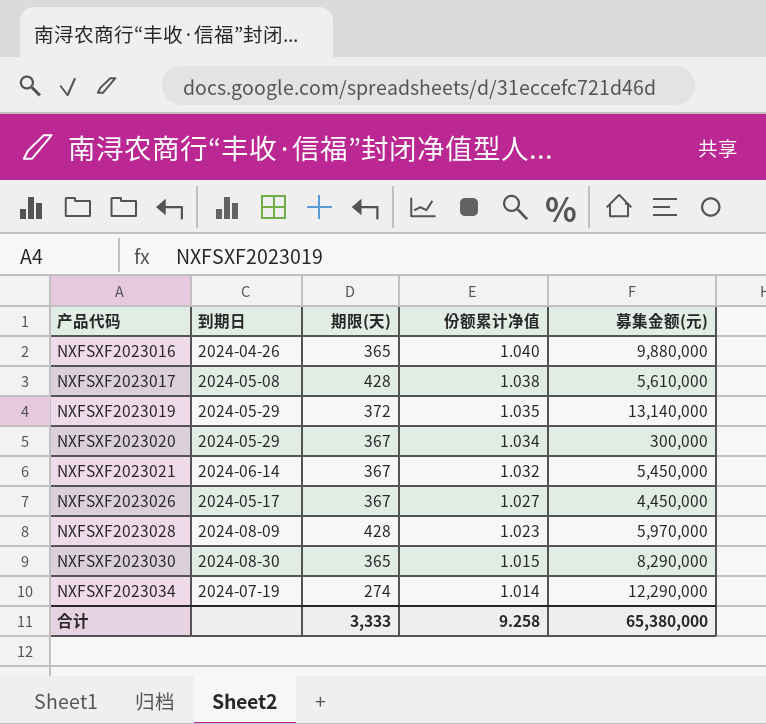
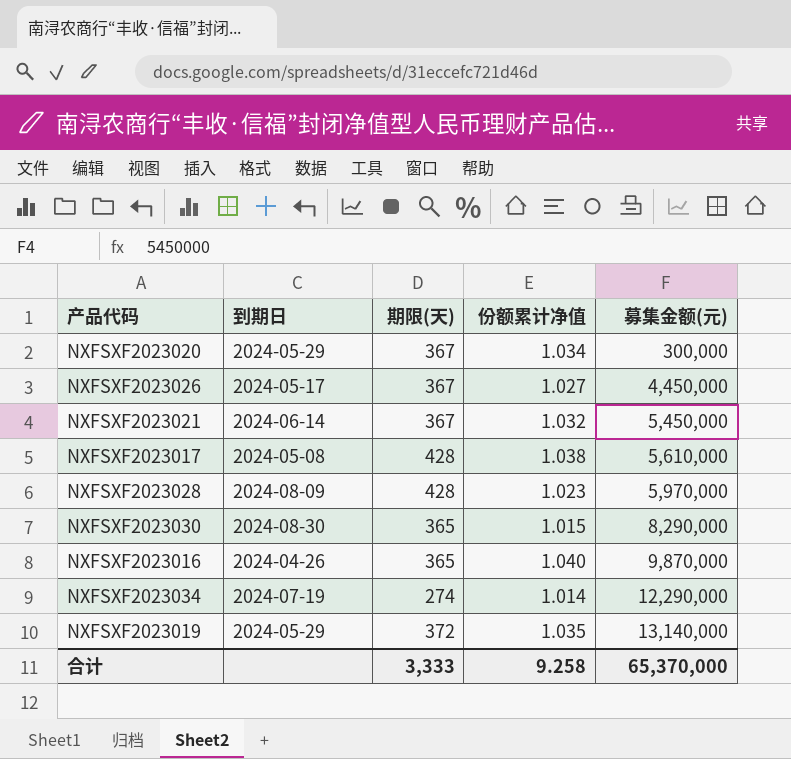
row order: 产品代码 ascending -> 募集金额(元) ascending
NXFSXF2023016 | 募集金额(元): 9,880,000 -> 9,870,000
合计 | 募集金额(元): 65,380,000 -> 65,370,000

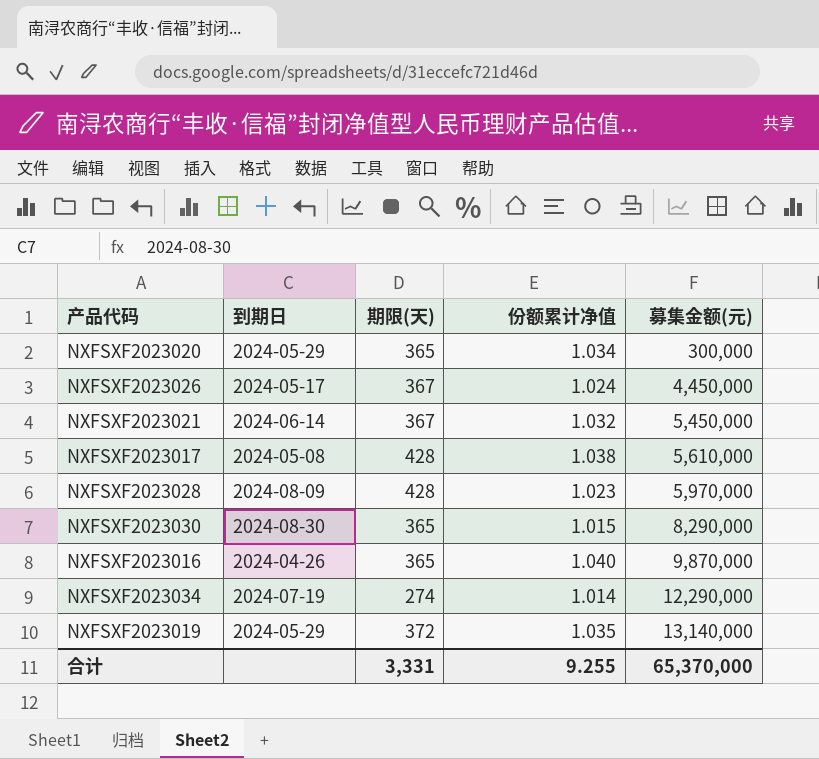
NXFSXF2023020 | 期限(天): 367 -> 365
NXFSXF2023026 | 份额累计净值: 1.027 -> 1.024
合计 | 期限(天): 3,333 -> 3,331
合计 | 份额累计净值: 9.258 -> 9.255

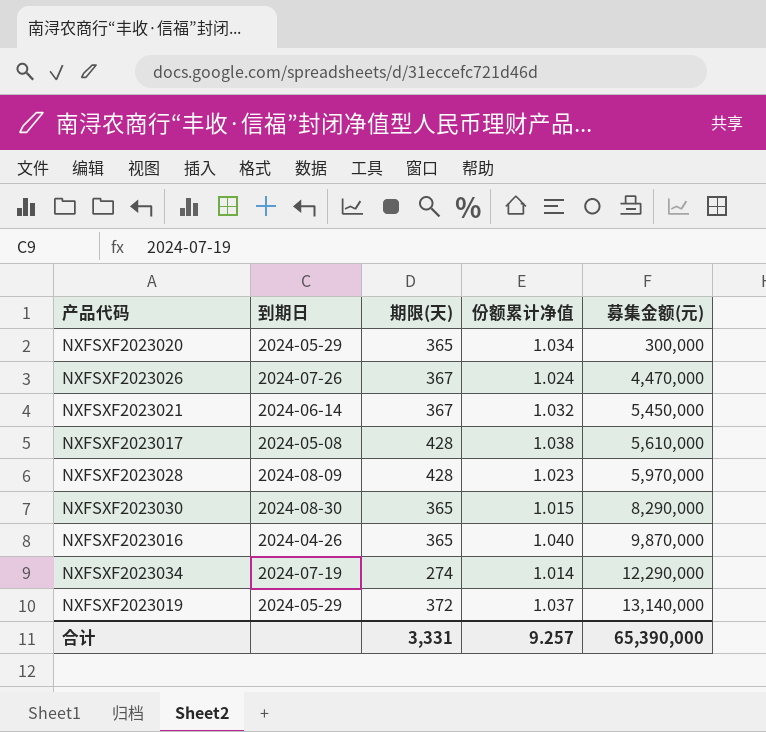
NXFSXF2023026 | 到期日: 2024-05-17 -> 2024-07-26
NXFSXF2023026 | 募集金额(元): 4,450,000 -> 4,470,000
NXFSXF2023019 | 份额累计净值: 1.035 -> 1.037
合计 | 份额累计净值: 9.255 -> 9.257
合计 | 募集金额(元): 65,370,000 -> 65,390,000

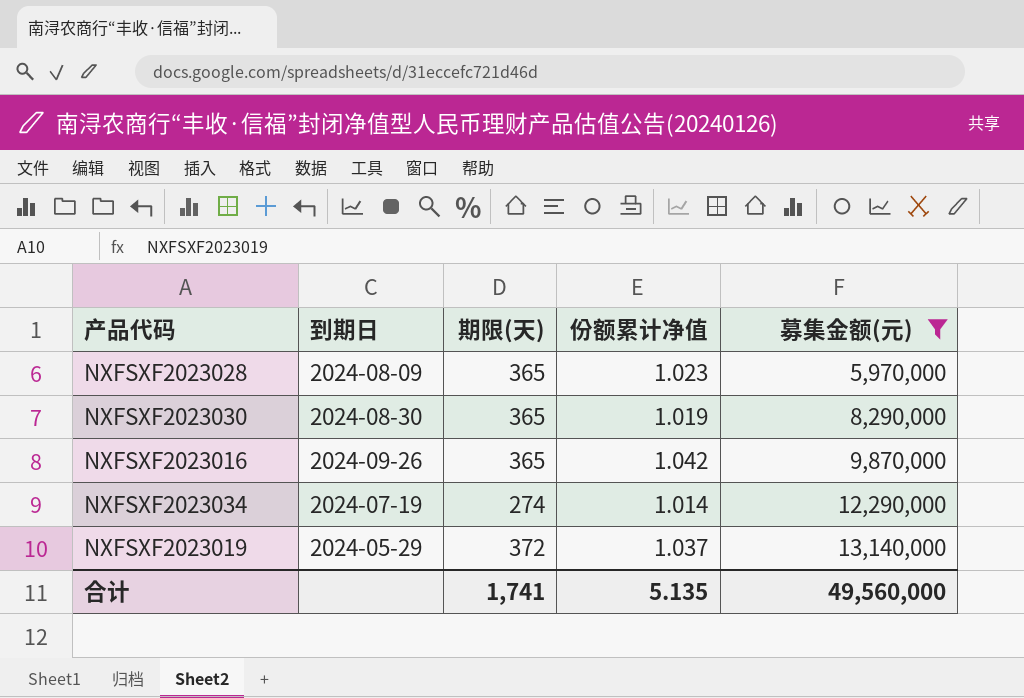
filter: none -> 募集金额(元) >= 5,970,000
NXFSXF2023028 | 期限(天): 428 -> 365
NXFSXF2023030 | 份额累计净值: 1.015 -> 1.019
NXFSXF2023016 | 到期日: 2024-04-26 -> 2024-09-26
NXFSXF2023016 | 份额累计净值: 1.040 -> 1.042
合计 | 期限(天): 3,331 -> 1,741
合计 | 份额累计净值: 9.257 -> 5.135
合计 | 募集金额(元): 65,390,000 -> 49,560,000

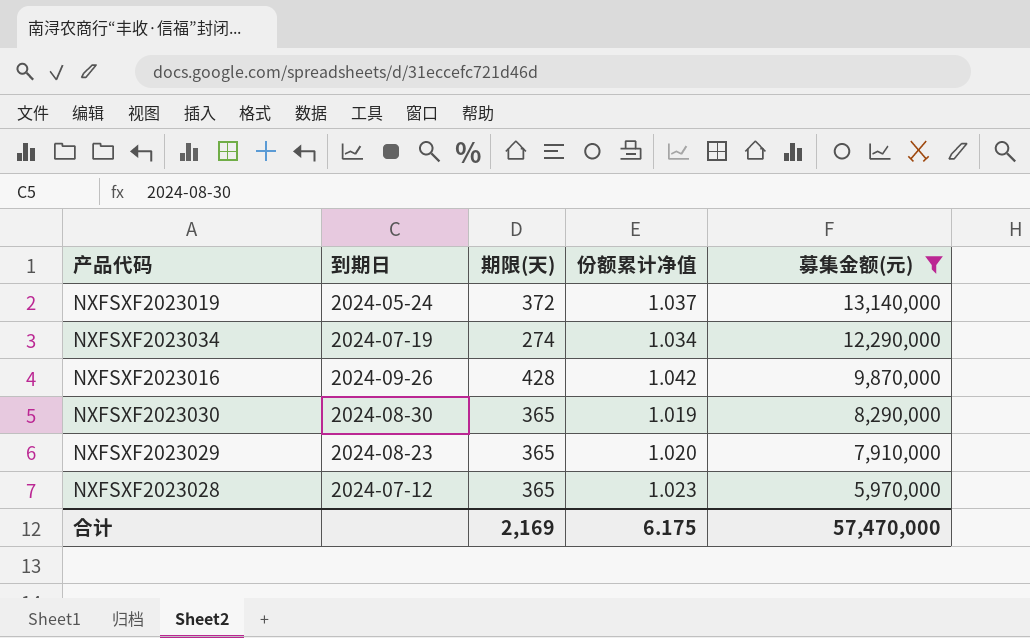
row order: 募集金额(元) ascending -> 募集金额(元) descending
NXFSXF2023019 | 到期日: 2024-05-29 -> 2024-05-24
NXFSXF2023034 | 份额累计净值: 1.014 -> 1.034
NXFSXF2023016 | 期限(天): 365 -> 428
row NXFSXF2023029: none -> 2024-08-23 | 365 | 1.020 | 7,910,000
NXFSXF2023028 | 到期日: 2024-08-09 -> 2024-07-12
合计 | 期限(天): 1,741 -> 2,169
合计 | 份额累计净值: 5.135 -> 6.175
合计 | 募集金额(元): 49,560,000 -> 57,470,000

